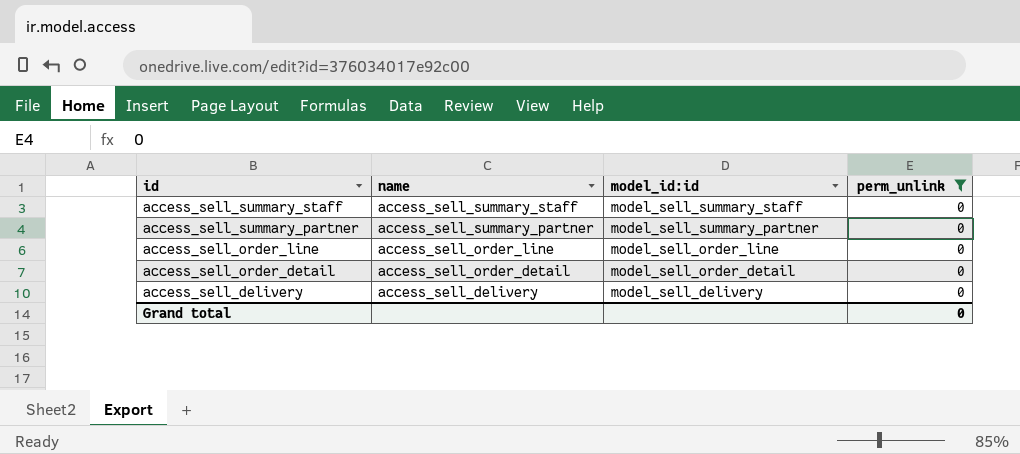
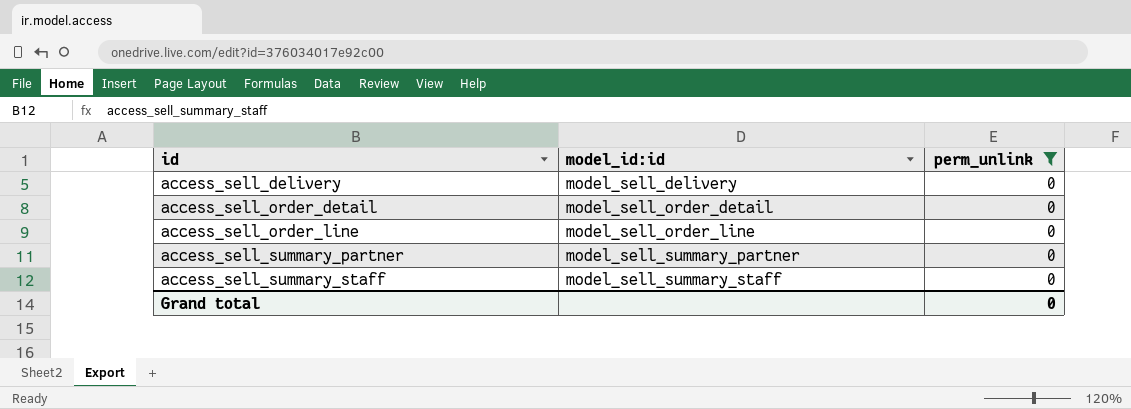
row order: id descending -> id ascending
column name | position: 2 -> none

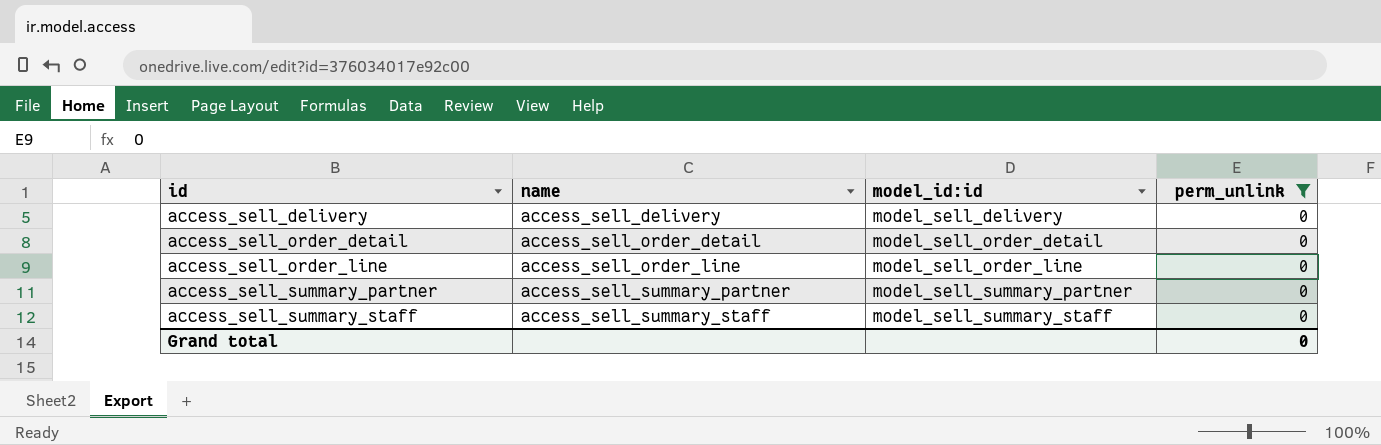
column name | position: none -> 2

